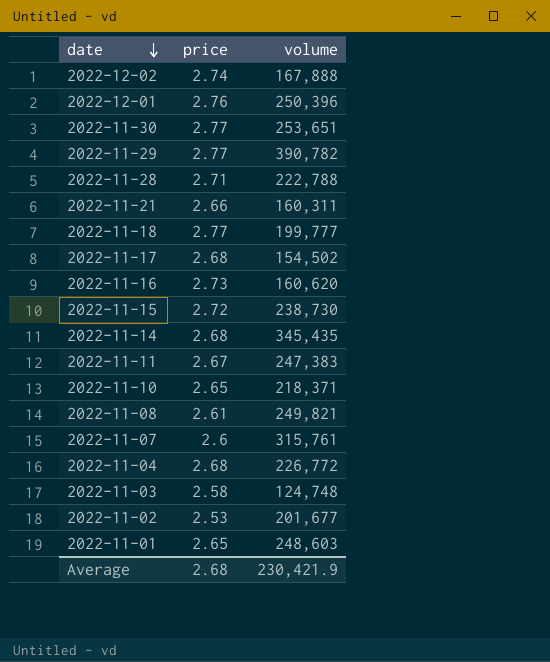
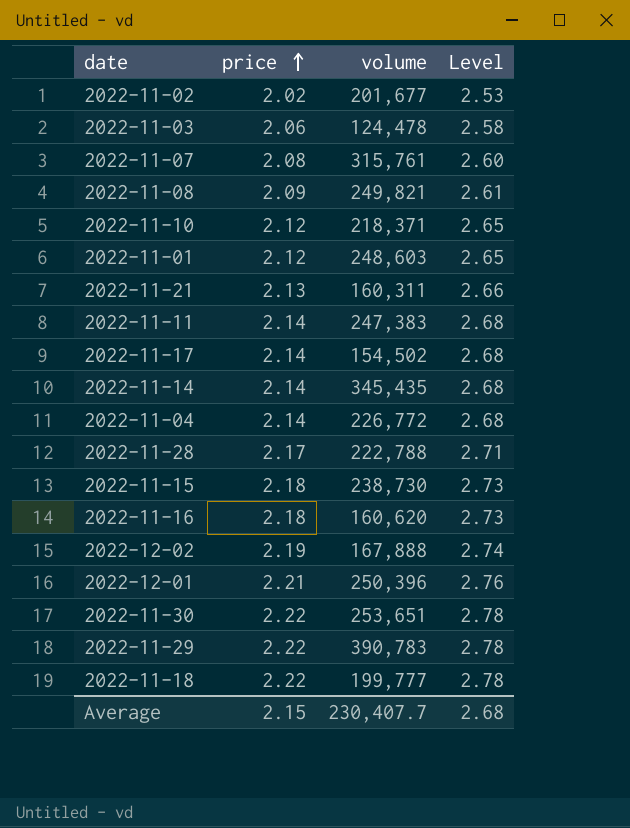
row order: date descending -> price ascending
column Level | formula: none -> [price] * 1.25
2022-11-02 | price: 2.53 -> 2.02
2022-11-03 | price: 2.58 -> 2.06
2022-11-03 | volume: 124,748 -> 124,478
2022-11-07 | price: 2.6 -> 2.08
2022-11-08 | price: 2.61 -> 2.09
2022-11-10 | price: 2.65 -> 2.12
2022-11-01 | price: 2.65 -> 2.12
2022-11-21 | price: 2.66 -> 2.13
2022-11-11 | price: 2.67 -> 2.14
2022-11-17 | price: 2.68 -> 2.14
2022-11-14 | price: 2.68 -> 2.14
2022-11-04 | price: 2.68 -> 2.14
2022-11-28 | price: 2.71 -> 2.17
2022-11-15 | price: 2.72 -> 2.18
2022-11-16 | price: 2.73 -> 2.18
2022-12-02 | price: 2.74 -> 2.19
2022-12-01 | price: 2.76 -> 2.21
2022-11-30 | price: 2.77 -> 2.22
2022-11-29 | price: 2.77 -> 2.22
2022-11-29 | volume: 390,782 -> 390,783
2022-11-18 | price: 2.77 -> 2.22
Average | price: 2.68 -> 2.15
Average | volume: 230,421.9 -> 230,407.7

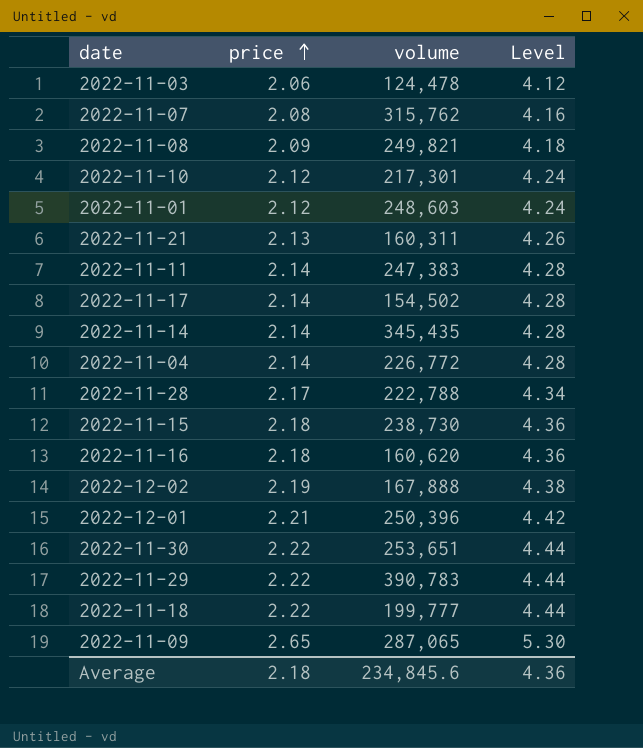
column Level | formula: [price] * 1.25 -> [price] * 2
row 2022-11-02: 2.02 | 201,677 | 2.53 -> none
2022-11-07 | volume: 315,761 -> 315,762
2022-11-10 | volume: 218,371 -> 217,301
row 2022-11-09: none -> 2.65 | 287,065 | 5.30
Average | price: 2.15 -> 2.18
Average | volume: 230,407.7 -> 234,845.6
Average | Level: 2.68 -> 4.36

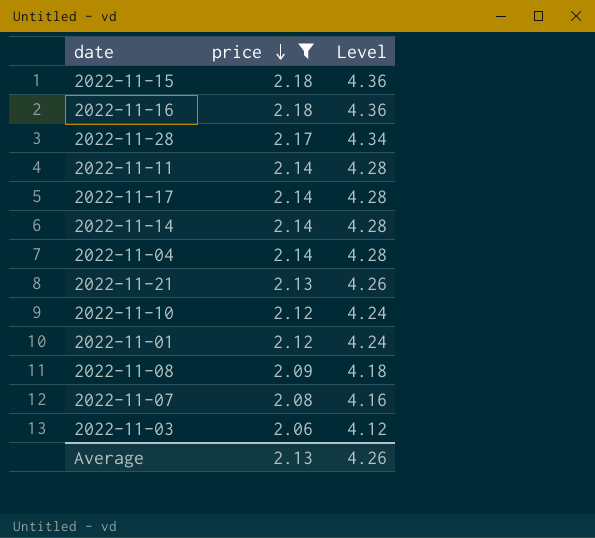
filter: none -> price <= 2.18
row order: price ascending -> price descending
column volume | position: 3 -> none
Average | price: 2.18 -> 2.13
Average | Level: 4.36 -> 4.26

